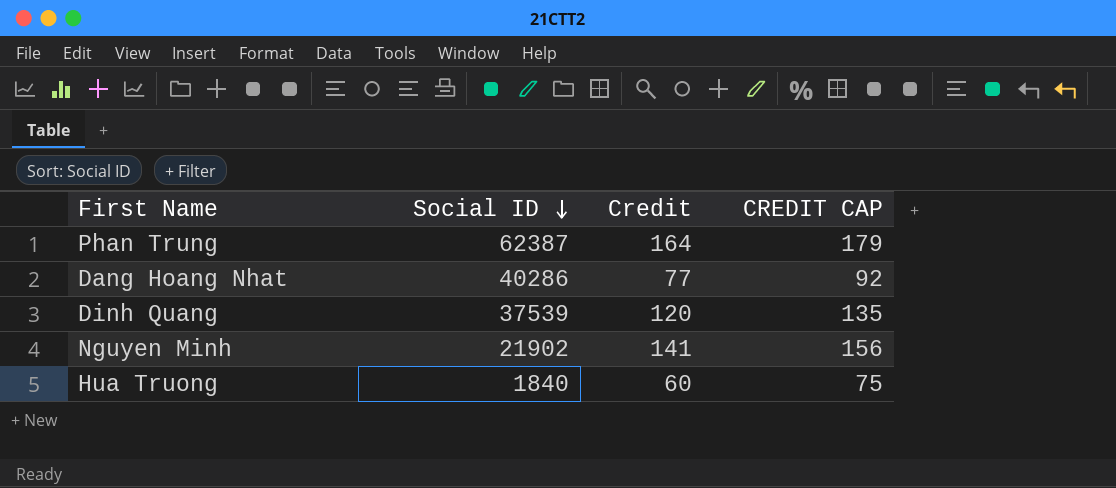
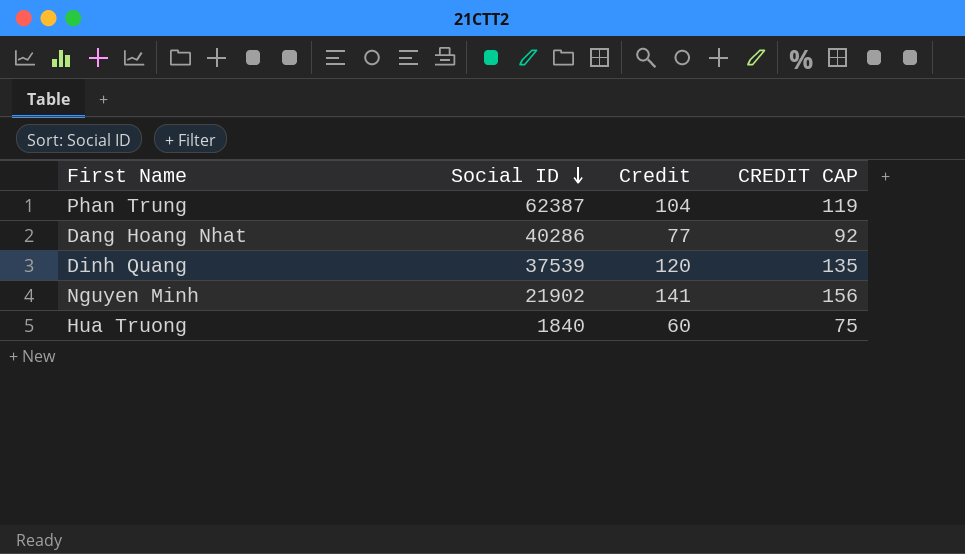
Phan Trung | Credit: 164 -> 104
Phan Trung | CREDIT CAP: 179 -> 119

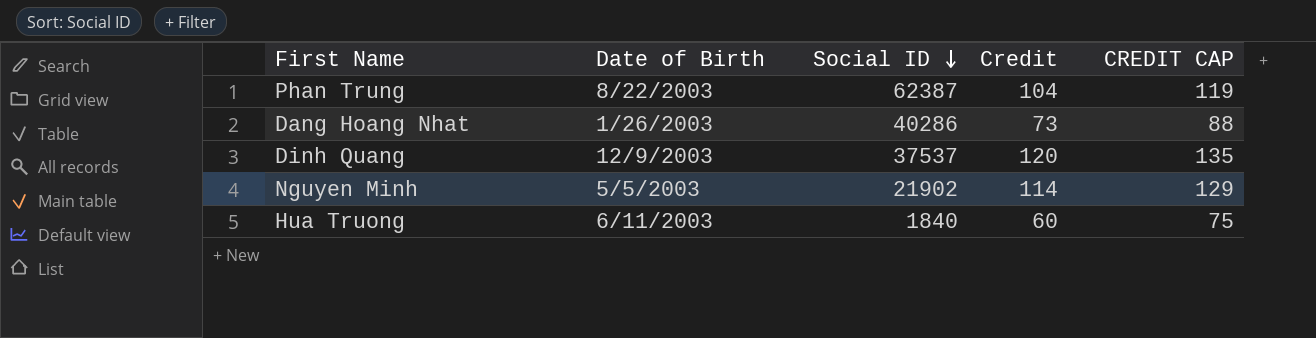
column Date of Birth | position: none -> 2
Dang Hoang Nhat | Credit: 77 -> 73
Dang Hoang Nhat | CREDIT CAP: 92 -> 88
Dinh Quang | Social ID: 37539 -> 37537
Nguyen Minh | Credit: 141 -> 114
Nguyen Minh | CREDIT CAP: 156 -> 129

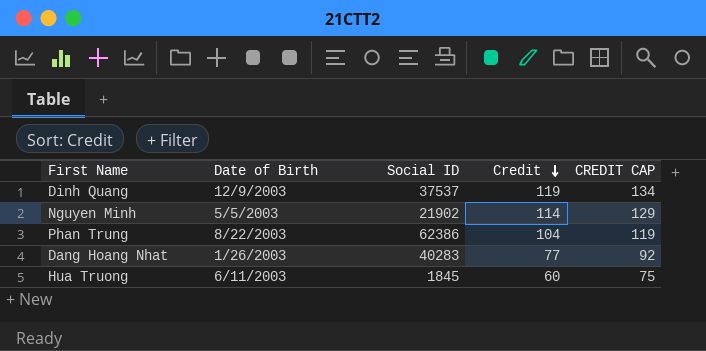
row order: Social ID descending -> Credit descending
Dinh Quang | Credit: 120 -> 119
Dinh Quang | CREDIT CAP: 135 -> 134
Phan Trung | Social ID: 62387 -> 62386
Dang Hoang Nhat | Social ID: 40286 -> 40283
Dang Hoang Nhat | Credit: 73 -> 77
Dang Hoang Nhat | CREDIT CAP: 88 -> 92
Hua Truong | Social ID: 1840 -> 1845

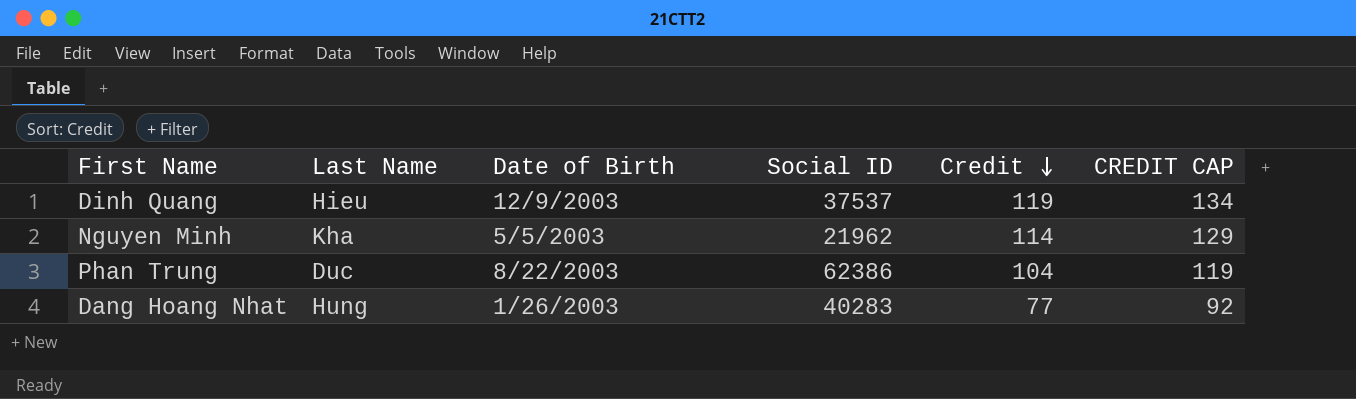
column Last Name | position: none -> 2
row Hua Truong: 6/11/2003 | 1845 | 60 | 75 -> none
Nguyen Minh | Social ID: 21902 -> 21962

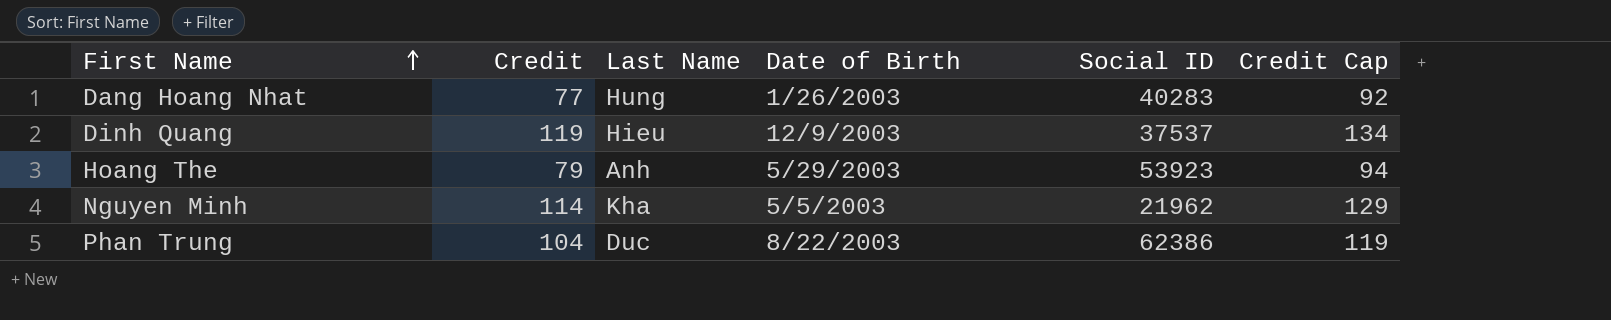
row order: Credit descending -> First Name ascending
column Credit | position: 5 -> 2
column name: CREDIT CAP -> Credit Cap
row Hoang The: none -> 79 | Anh | 5/29/2003 | 53923 | 94

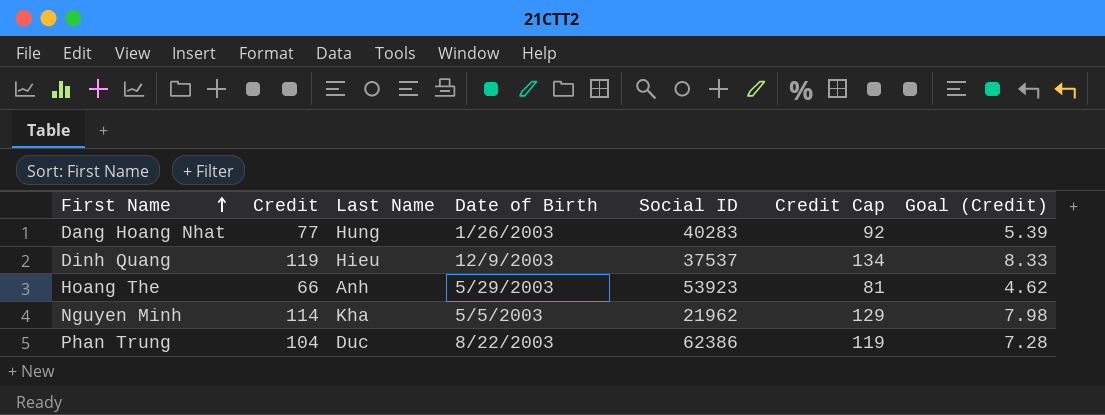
column Goal (Credit) | formula: none -> [Credit] * 0.07
Hoang The | Credit: 79 -> 66
Hoang The | Credit Cap: 94 -> 81

